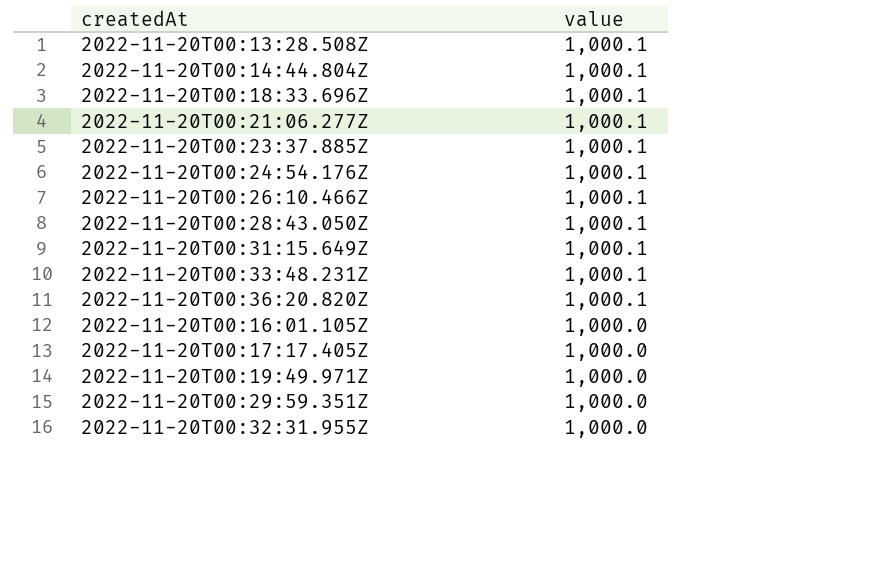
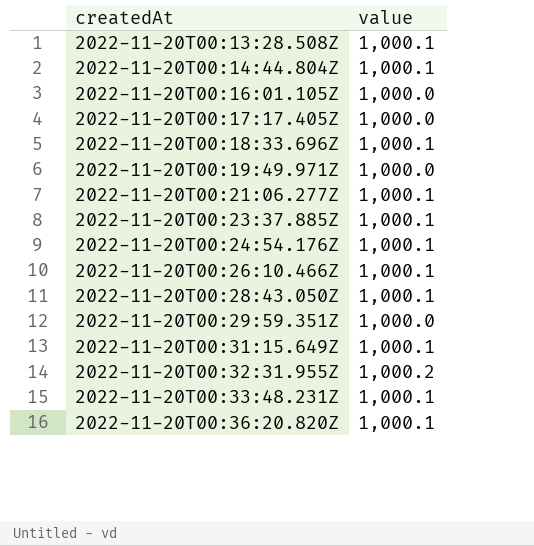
row order: value descending -> createdAt ascending
2022-11-20T00:32:31.955Z | value: 1,000.0 -> 1,000.2

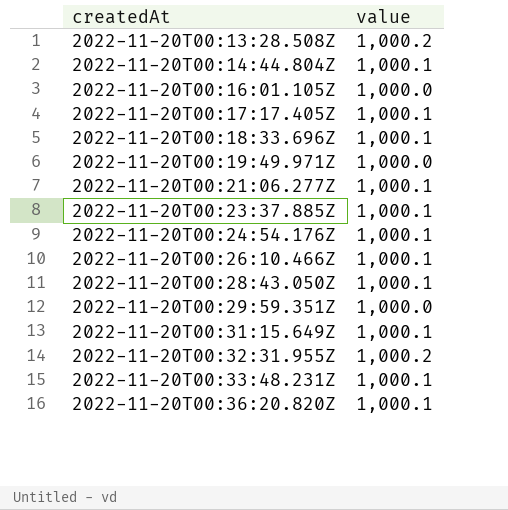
2022-11-20T00:13:28.508Z | value: 1,000.1 -> 1,000.2
2022-11-20T00:17:17.405Z | value: 1,000.0 -> 1,000.1

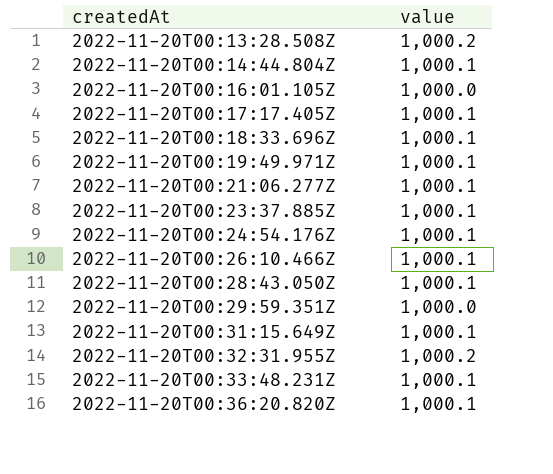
2022-11-20T00:19:49.971Z | value: 1,000.0 -> 1,000.1

